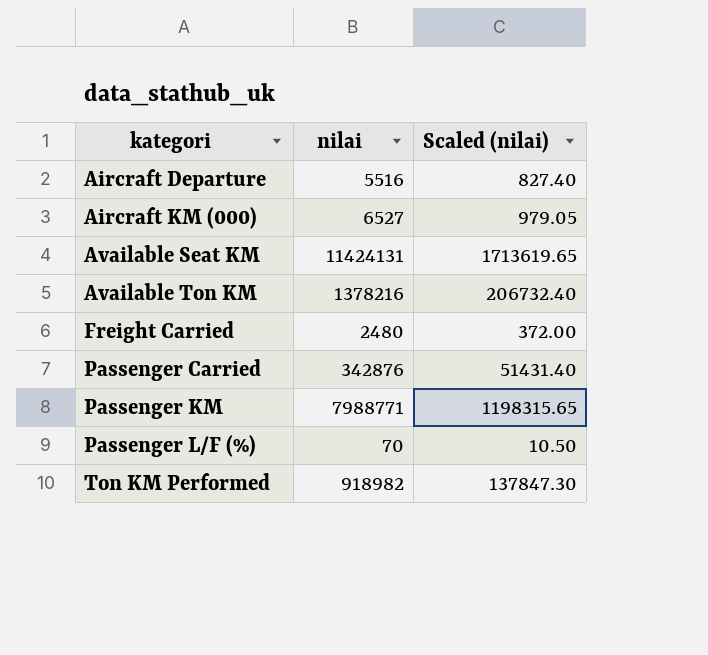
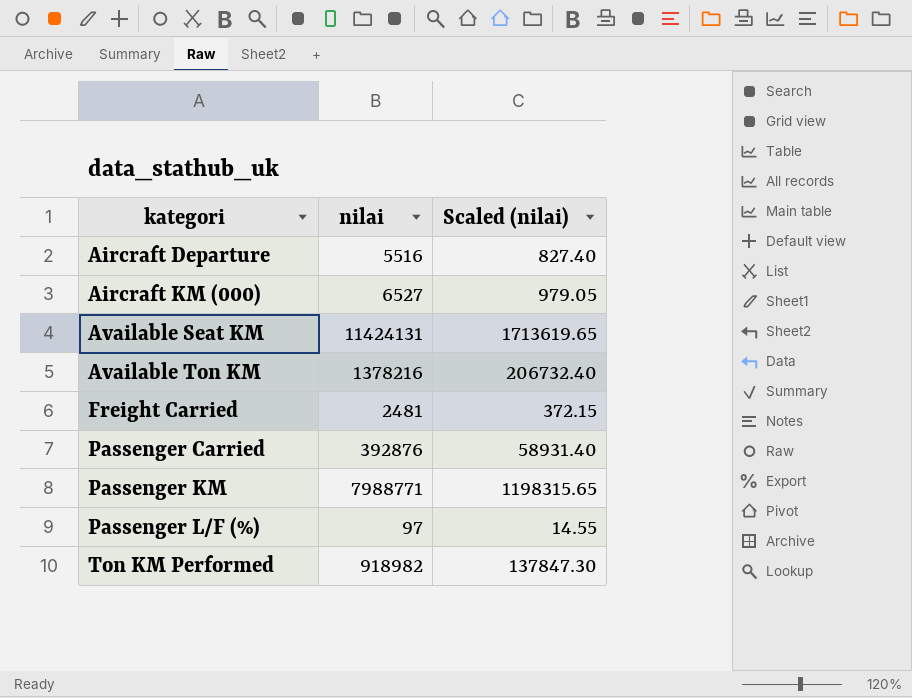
Freight Carried | nilai: 2480 -> 2481
Freight Carried | Scaled (nilai): 372.00 -> 372.15
Passenger Carried | nilai: 342876 -> 392876
Passenger Carried | Scaled (nilai): 51431.40 -> 58931.40
Passenger L/F (%) | nilai: 70 -> 97
Passenger L/F (%) | Scaled (nilai): 10.50 -> 14.55

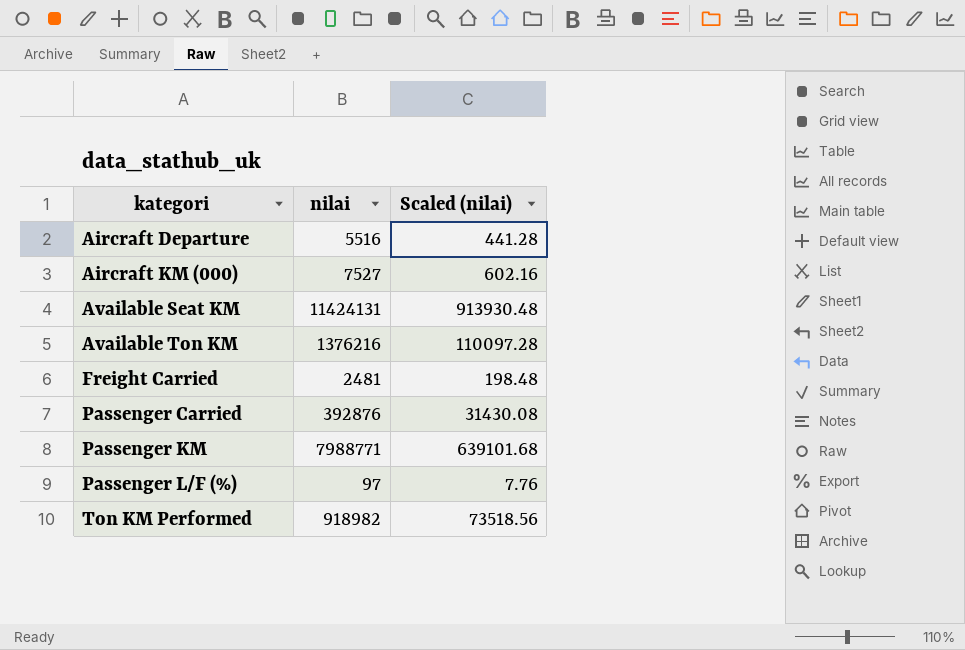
column Scaled (nilai) | formula: [nilai] * 0.15 -> [nilai] * 0.08
Aircraft KM (000) | nilai: 6527 -> 7527
Available Ton KM | nilai: 1378216 -> 1376216

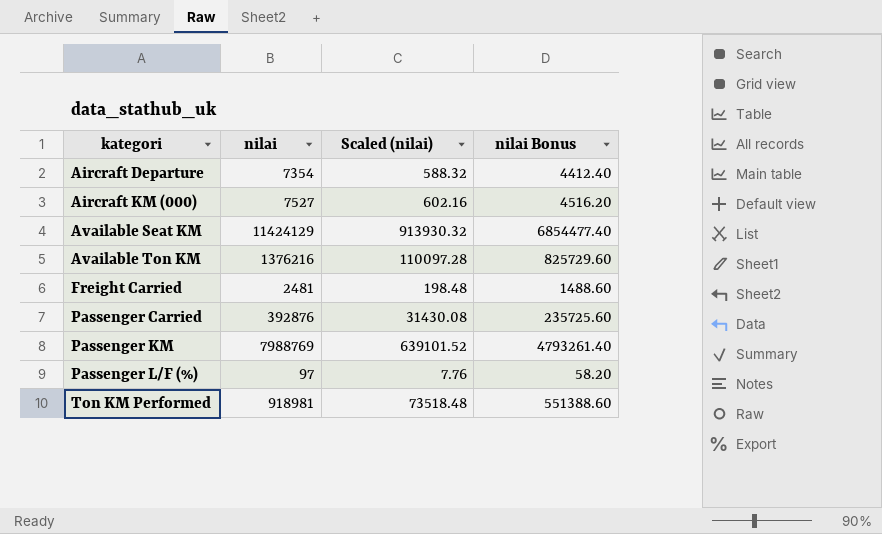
column nilai Bonus | formula: none -> [nilai] * 0.6
Aircraft Departure | nilai: 5516 -> 7354
Aircraft Departure | Scaled (nilai): 441.28 -> 588.32
Available Seat KM | nilai: 11424131 -> 11424129
Available Seat KM | Scaled (nilai): 913930.48 -> 913930.32
Passenger KM | nilai: 7988771 -> 7988769
Passenger KM | Scaled (nilai): 639101.68 -> 639101.52
Ton KM Performed | nilai: 918982 -> 918981
Ton KM Performed | Scaled (nilai): 73518.56 -> 73518.48

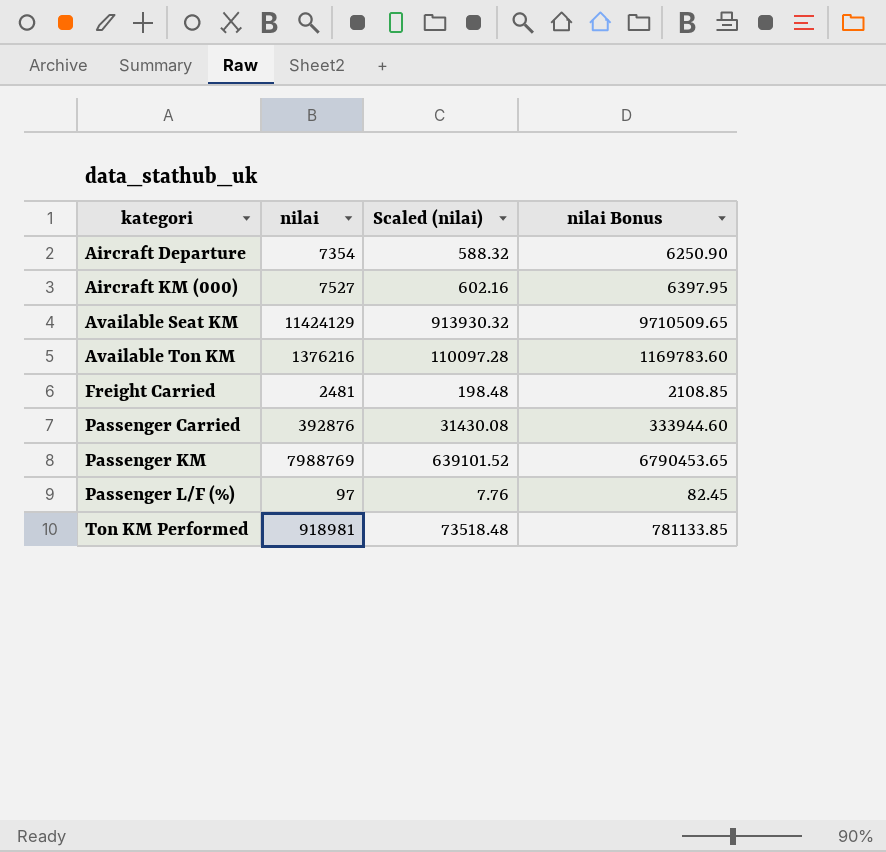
column nilai Bonus | formula: [nilai] * 0.6 -> [nilai] * 0.85

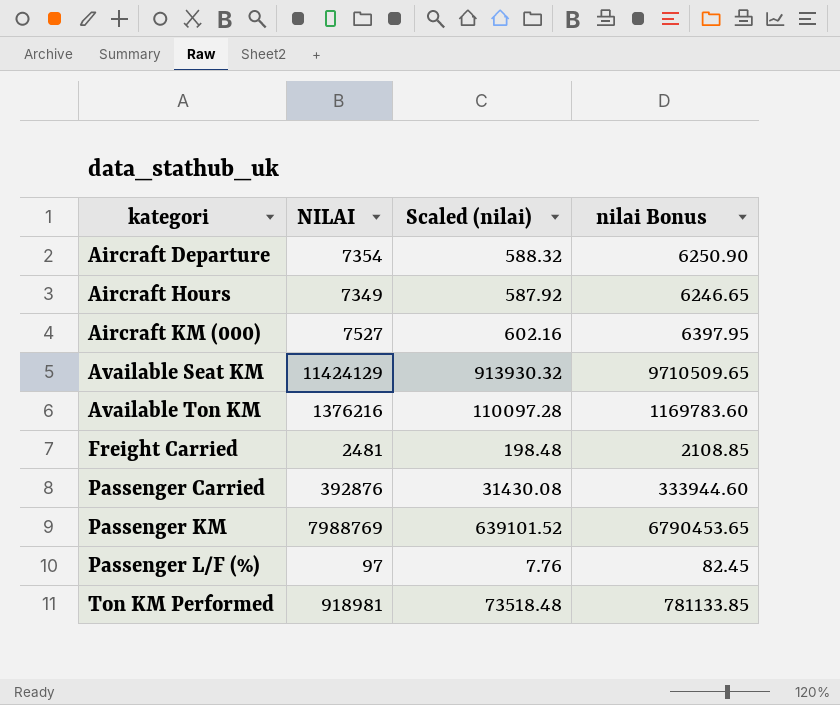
column name: nilai -> NILAI
row Aircraft Hours: none -> 7349 | 587.92 | 6246.65

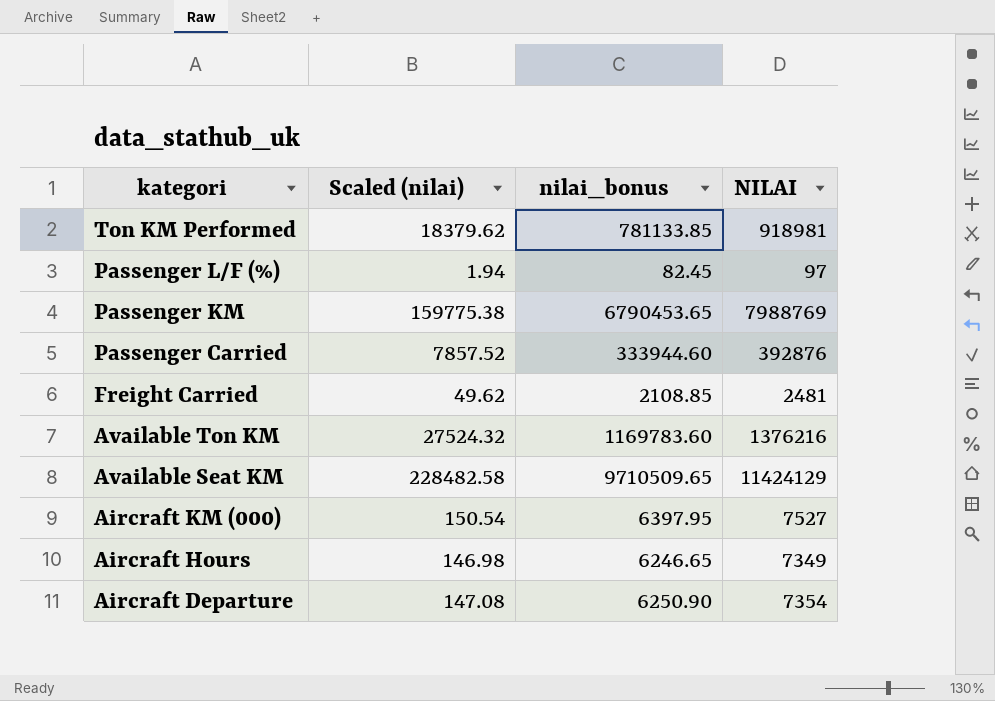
row order: kategori ascending -> kategori descending
column Scaled (nilai) | formula: [NILAI] * 0.08 -> [NILAI] * 0.02
column name: nilai Bonus -> nilai_bonus
column NILAI | position: 2 -> 4

